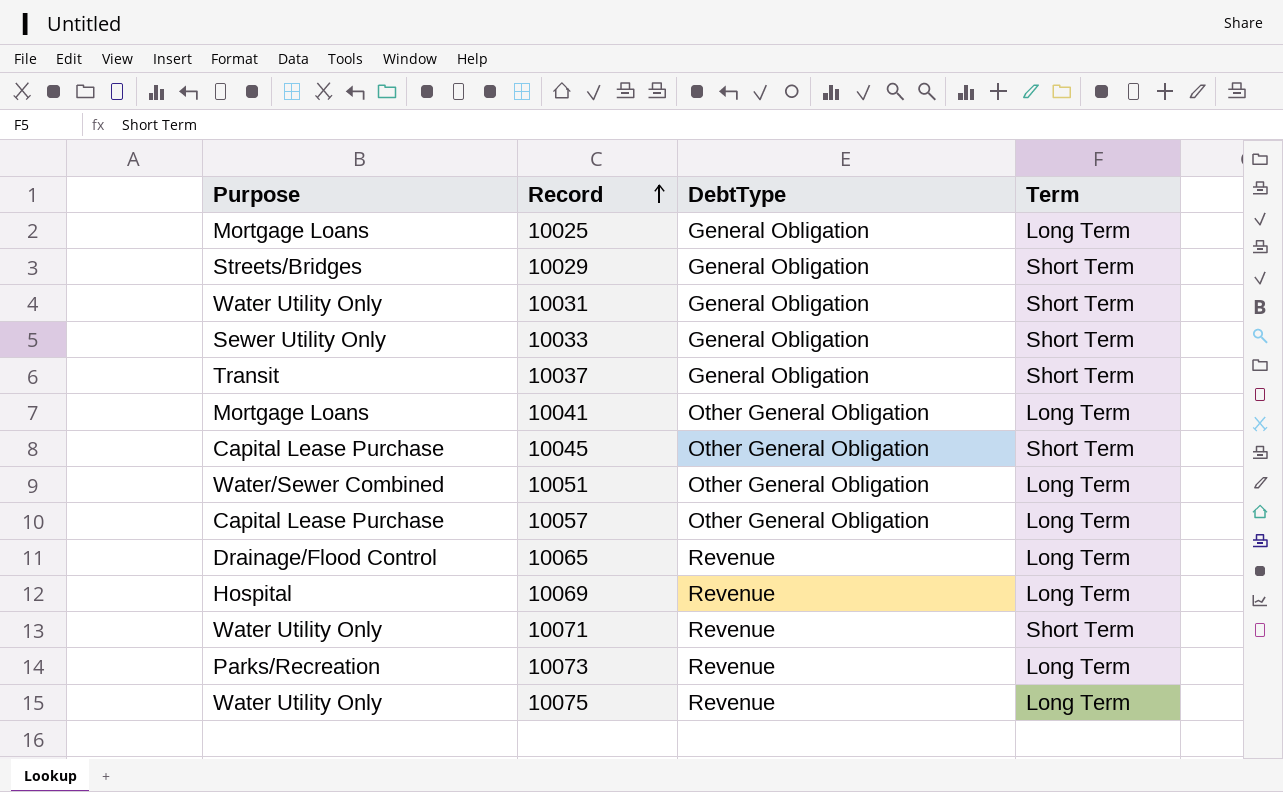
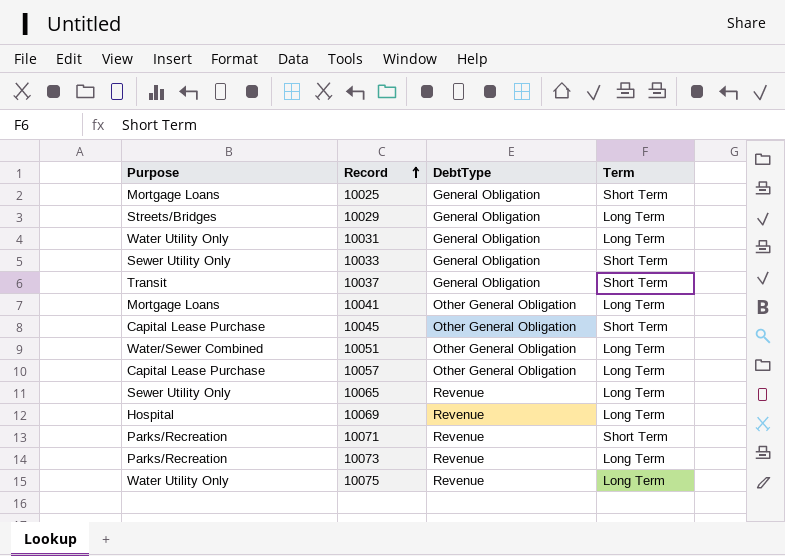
10025 | Term: Long Term -> Short Term
10029 | Term: Short Term -> Long Term
10031 | Term: Short Term -> Long Term
10065 | Purpose: Drainage/Flood Control -> Sewer Utility Only
10071 | Purpose: Water Utility Only -> Parks/Recreation

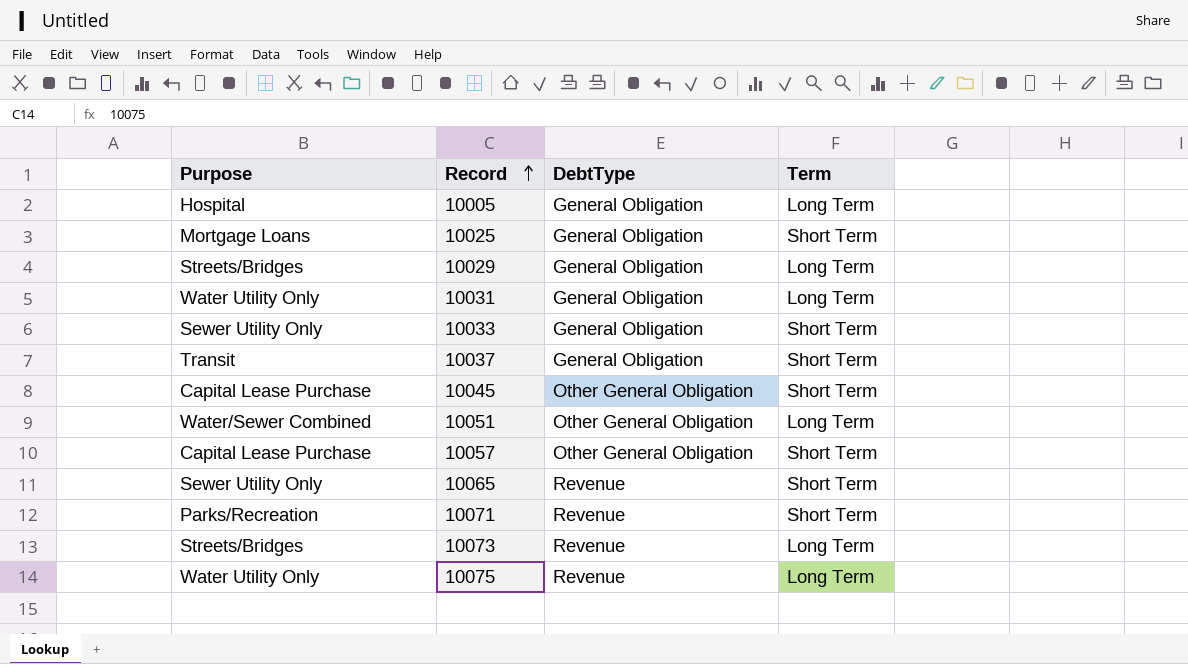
row 10041: Mortgage Loans | Other General Obligation | Long Term -> none
row 10069: Hospital | Revenue | Long Term -> none
row 10005: none -> Hospital | General Obligation | Long Term
10057 | Term: Long Term -> Short Term
10065 | Term: Long Term -> Short Term
10073 | Purpose: Parks/Recreation -> Streets/Bridges

